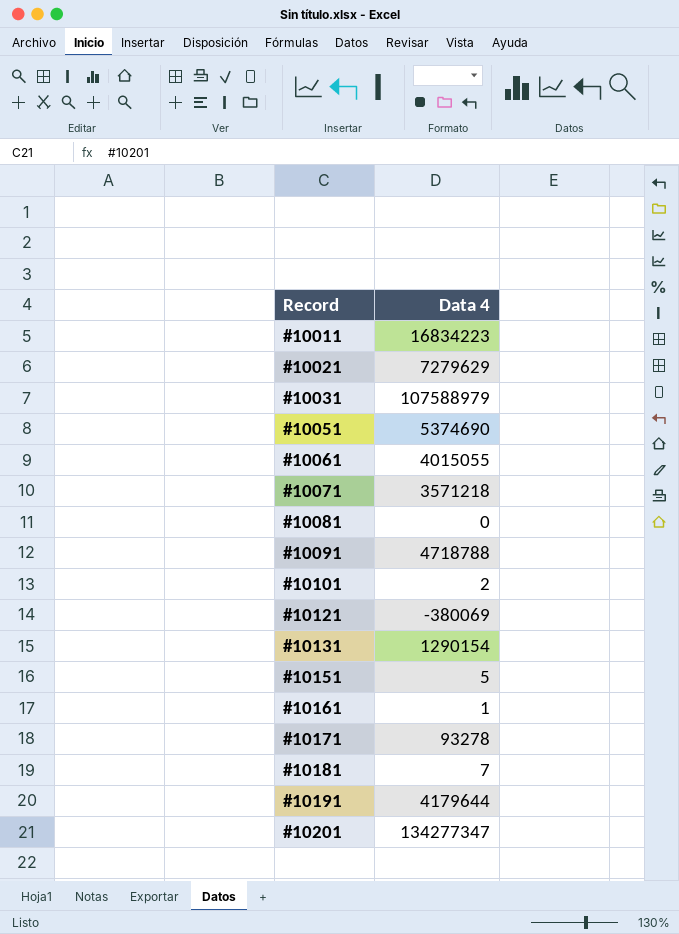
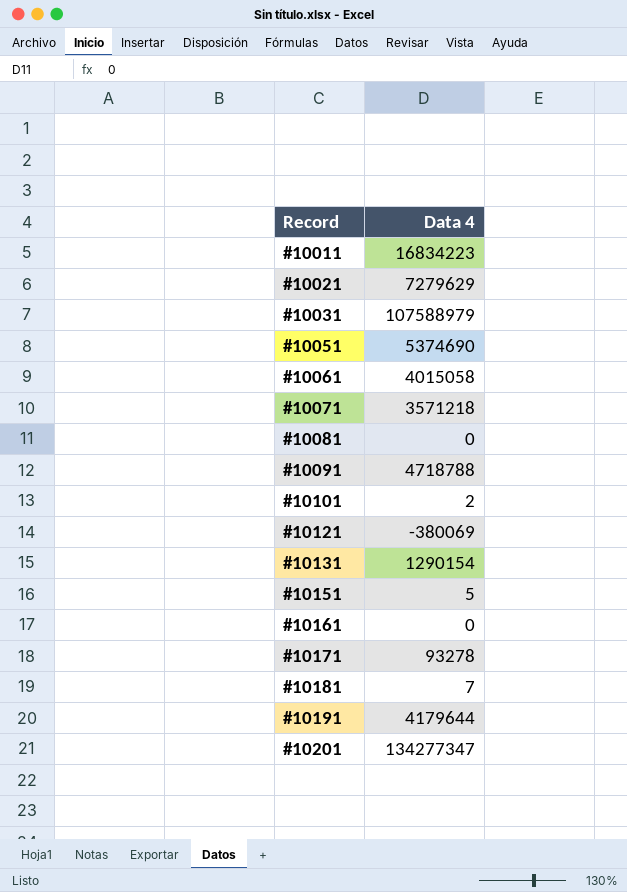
#10061 | Data 4: 4015055 -> 4015058
#10161 | Data 4: 1 -> 0

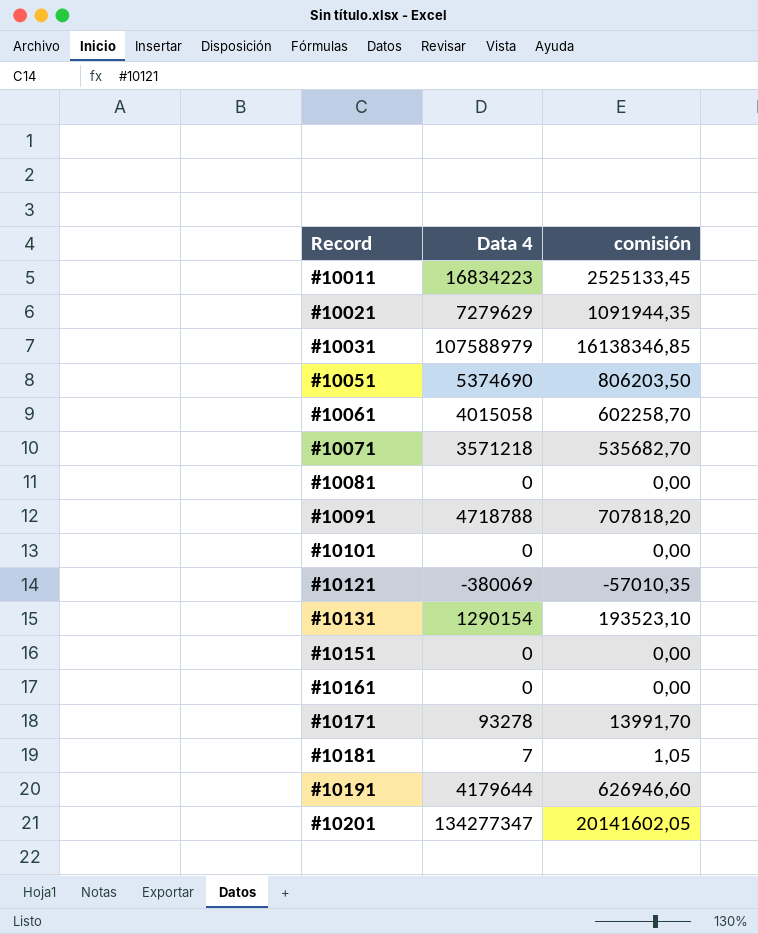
column comisión | formula: none -> [Data 4] * 0,15
#10101 | Data 4: 2 -> 0
#10151 | Data 4: 5 -> 0

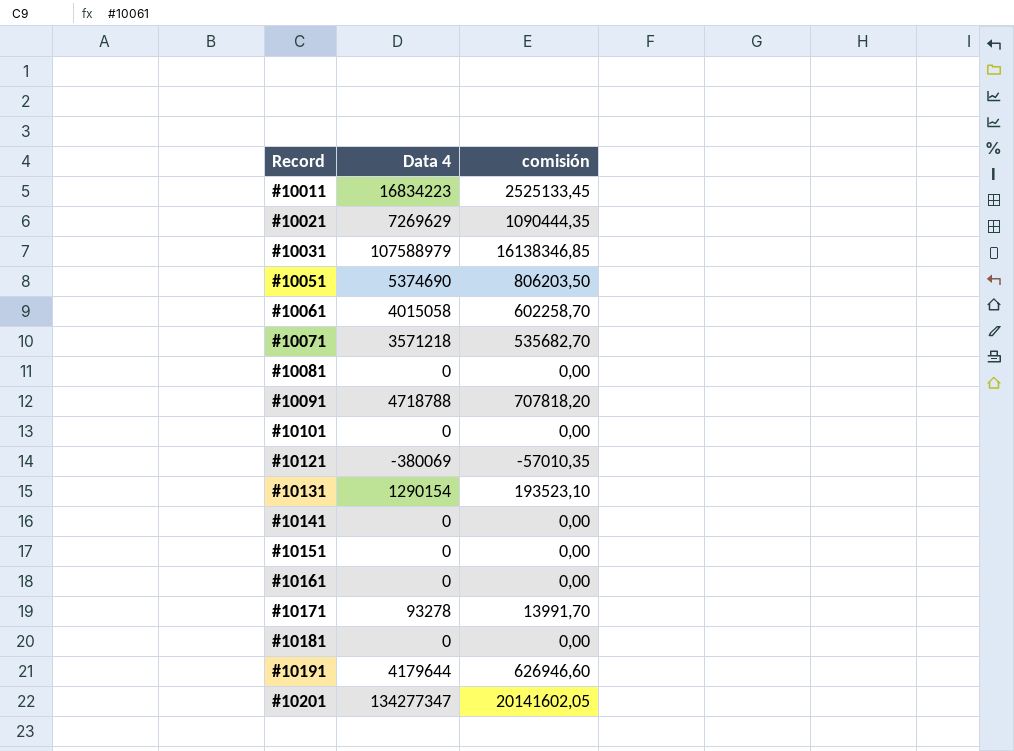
#10021 | Data 4: 7279629 -> 7269629
#10021 | comisión: 1091944,35 -> 1090444,35
row #10141: none -> 0 | 0,00
#10181 | Data 4: 7 -> 0
#10181 | comisión: 1,05 -> 0,00

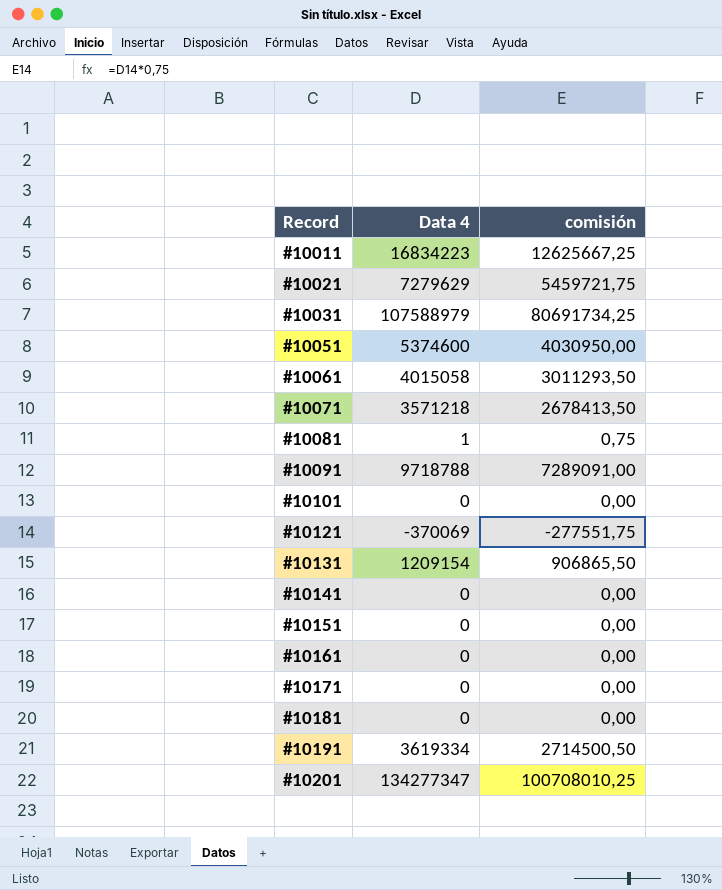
column comisión | formula: [Data 4] * 0,15 -> [Data 4] * 0,75
#10021 | Data 4: 7269629 -> 7279629
#10051 | Data 4: 5374690 -> 5374600
#10081 | Data 4: 0 -> 1
#10091 | Data 4: 4718788 -> 9718788
#10121 | Data 4: -380069 -> -370069
#10131 | Data 4: 1290154 -> 1209154
#10171 | Data 4: 93278 -> 0
#10191 | Data 4: 4179644 -> 3619334

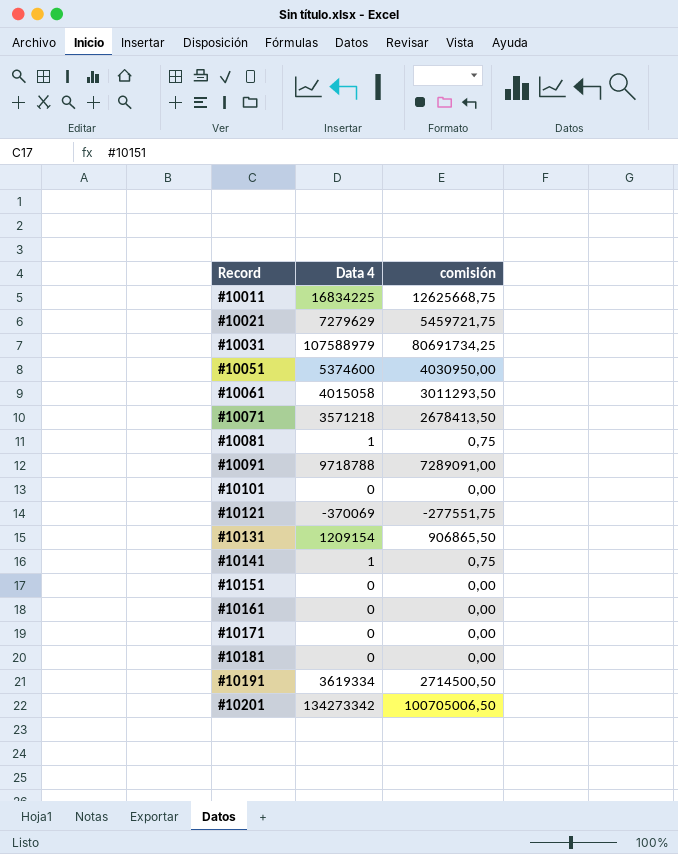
#10011 | Data 4: 16834223 -> 16834225
#10011 | comisión: 12625667,25 -> 12625668,75
#10141 | Data 4: 0 -> 1
#10141 | comisión: 0,00 -> 0,75
#10201 | Data 4: 134277347 -> 134273342
#10201 | comisión: 100708010,25 -> 100705006,50

